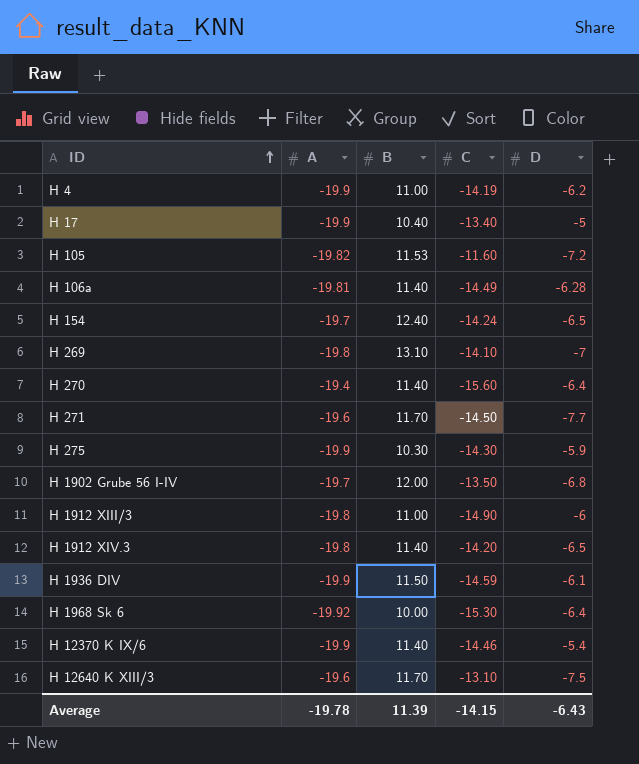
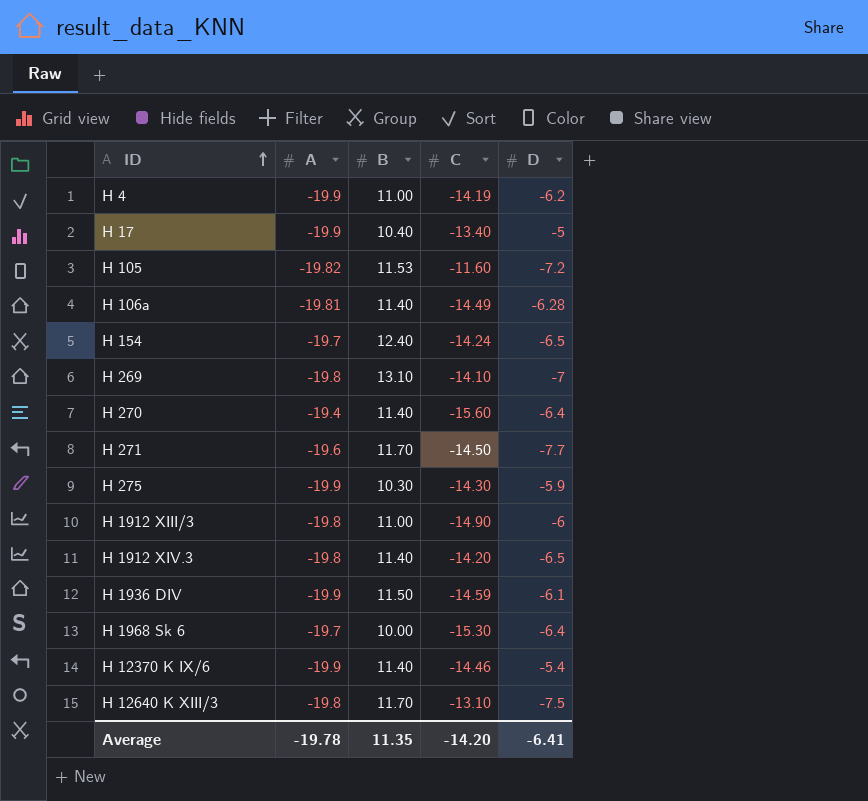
row H 1902 Grube 56 I-IV: -19.7 | 12.00 | -13.50 | -6.8 -> none
H 1968 Sk 6 | A: -19.92 -> -19.7
H 12640 K XIII/3 | A: -19.6 -> -19.8
Average | B: 11.39 -> 11.35
Average | C: -14.15 -> -14.20
Average | D: -6.43 -> -6.41

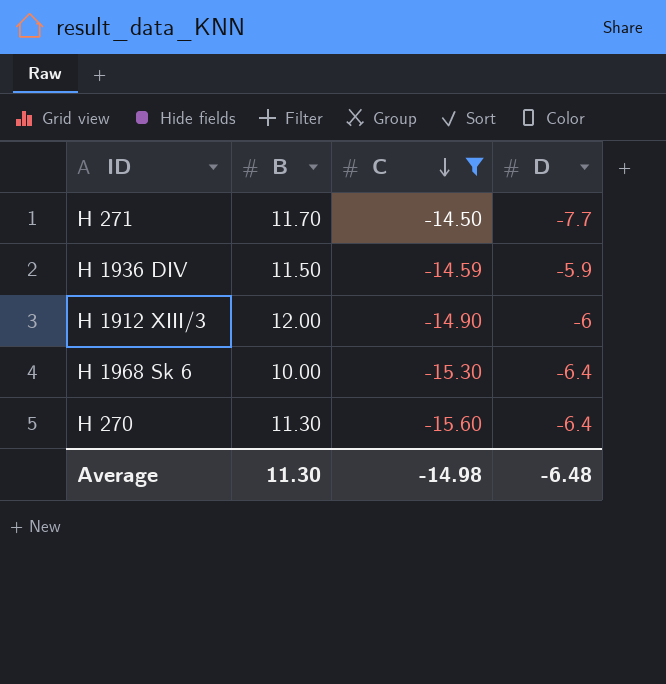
filter: none -> C <= -14.50
row order: ID ascending -> C descending
column A | position: 2 -> none
H 1936 DIV | D: -6.1 -> -5.9
H 1912 XIII/3 | B: 11.00 -> 12.00
H 270 | B: 11.40 -> 11.30
Average | B: 11.35 -> 11.30
Average | C: -14.20 -> -14.98
Average | D: -6.41 -> -6.48

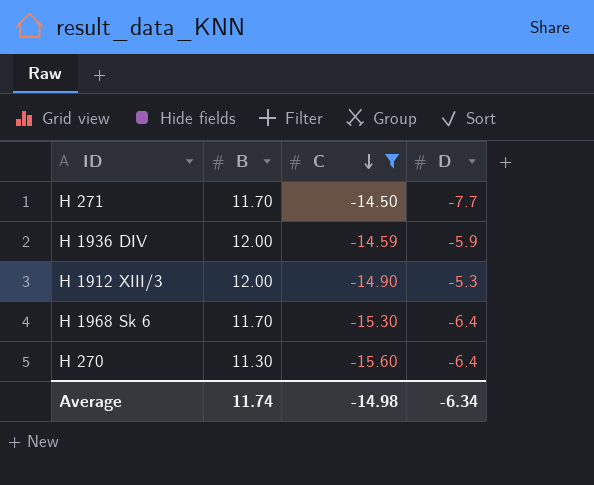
H 1936 DIV | B: 11.50 -> 12.00
H 1912 XIII/3 | D: -6 -> -5.3
H 1968 Sk 6 | B: 10.00 -> 11.70
Average | B: 11.30 -> 11.74
Average | D: -6.48 -> -6.34

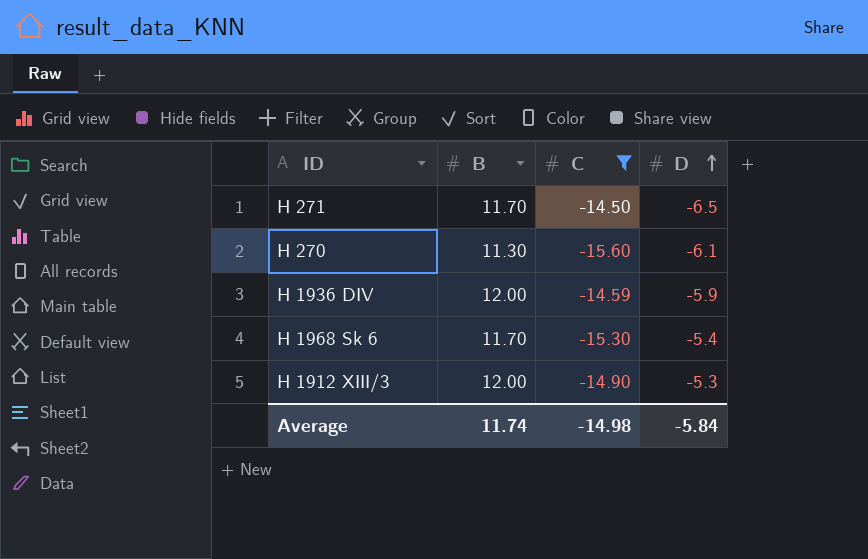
row order: C descending -> D ascending
H 271 | D: -7.7 -> -6.5
H 270 | D: -6.4 -> -6.1
H 1968 Sk 6 | D: -6.4 -> -5.4
Average | D: -6.34 -> -5.84

